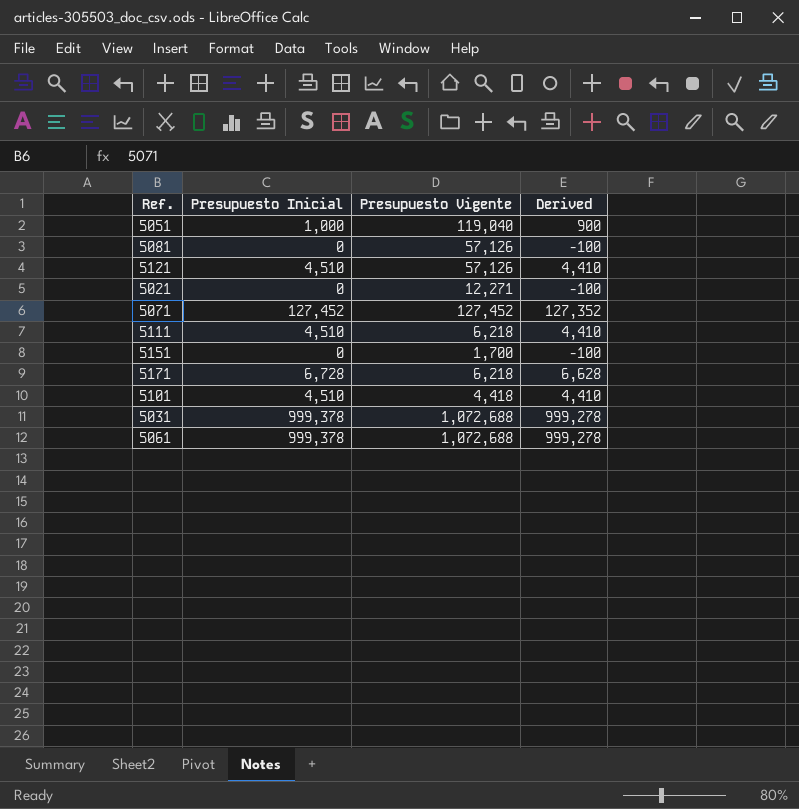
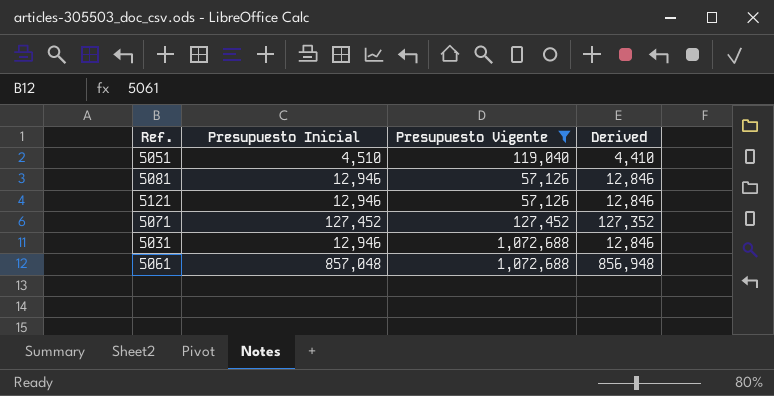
filter: none -> Presupuesto Vigente >= 57,126
5051 | Presupuesto Inicial: 1,000 -> 4,510
5051 | Derived: 900 -> 4,410
5081 | Presupuesto Inicial: 0 -> 12,946
5081 | Derived: -100 -> 12,846
5121 | Presupuesto Inicial: 4,510 -> 12,946
5121 | Derived: 4,410 -> 12,846
5031 | Presupuesto Inicial: 999,378 -> 12,946
5031 | Derived: 999,278 -> 12,846
5061 | Presupuesto Inicial: 999,378 -> 857,048
5061 | Derived: 999,278 -> 856,948

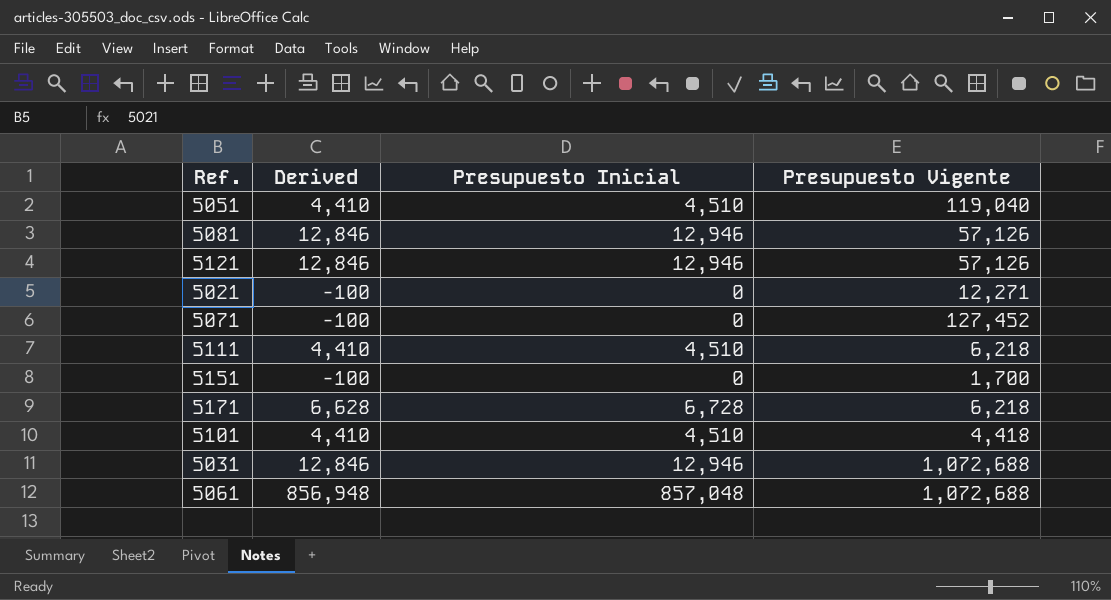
filter: Presupuesto Vigente >= 57,126 -> none
column Derived | position: 4 -> 2
5071 | Derived: 127,352 -> -100
5071 | Presupuesto Inicial: 127,452 -> 0

